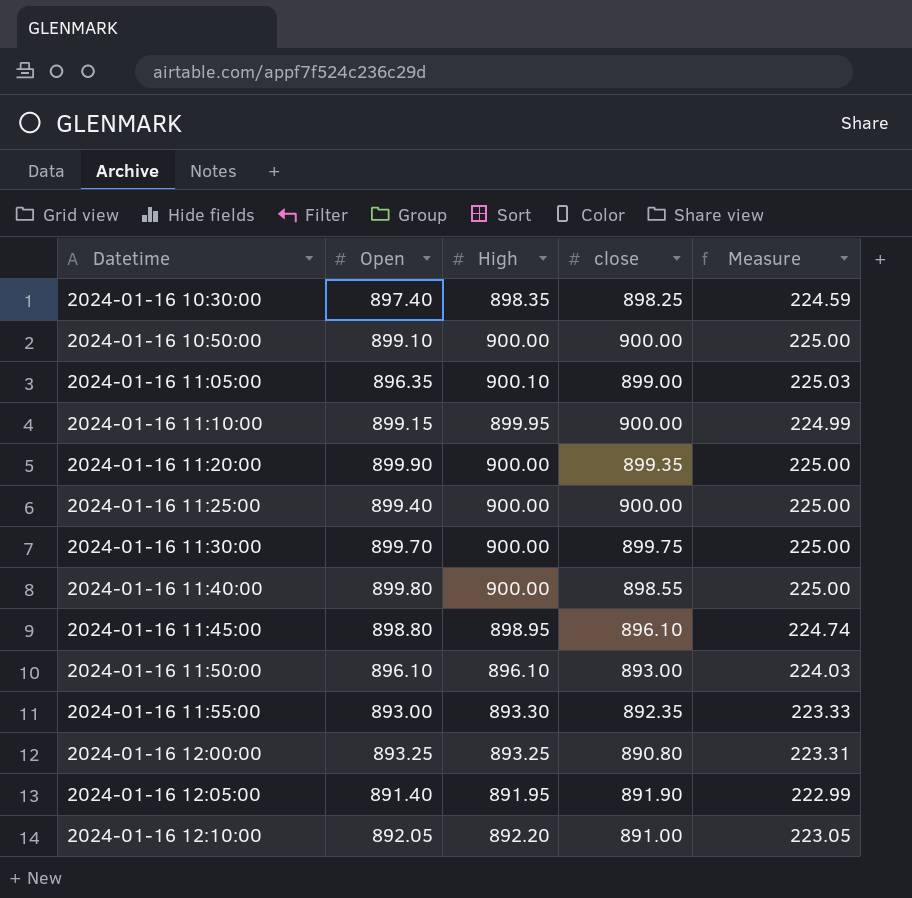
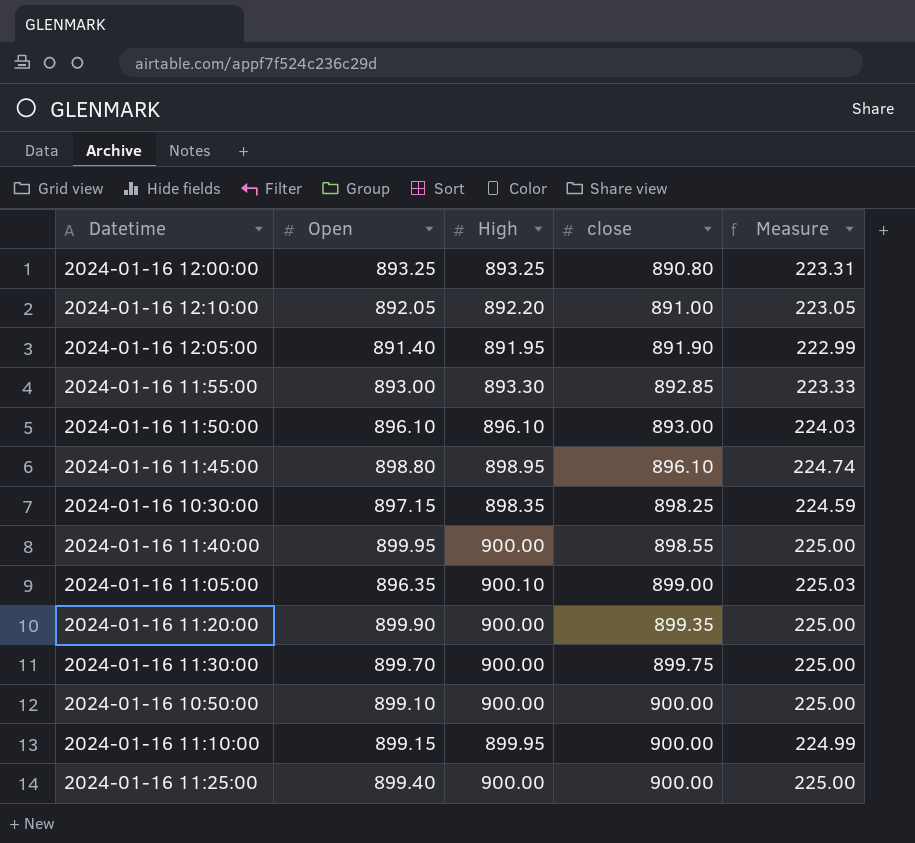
row order: Datetime ascending -> close ascending
2024-01-16 11:55:00 | close: 892.35 -> 892.85
2024-01-16 10:30:00 | Open: 897.40 -> 897.15
2024-01-16 11:40:00 | Open: 899.80 -> 899.95

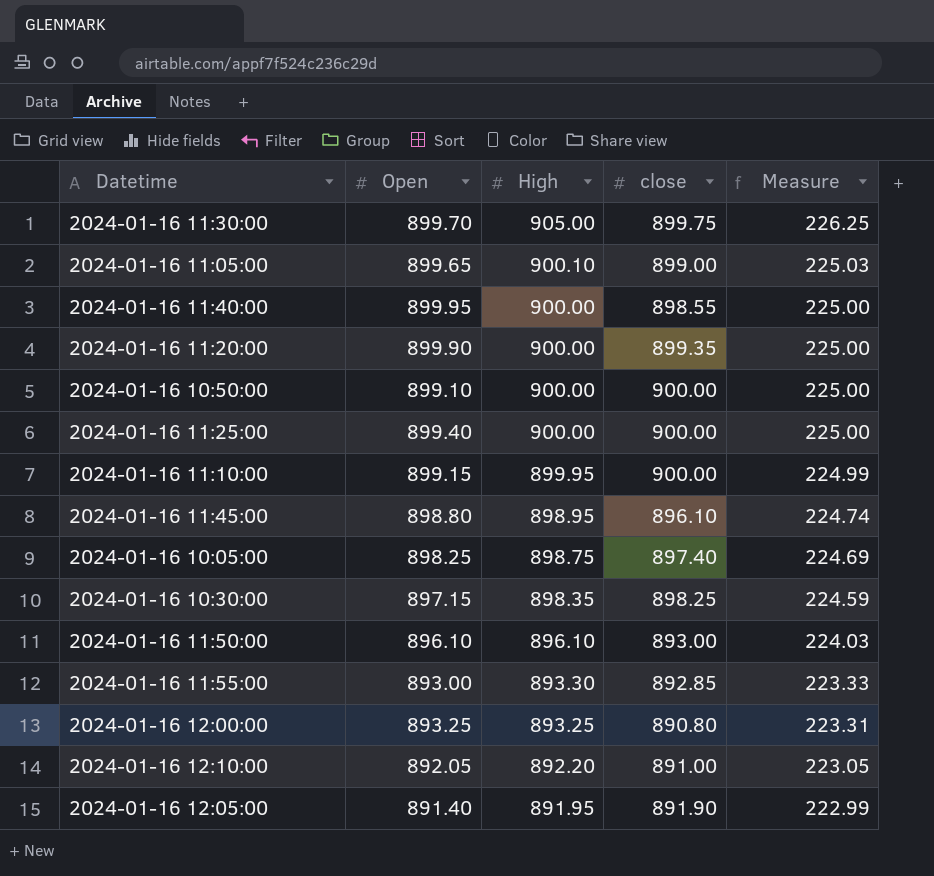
row order: close ascending -> High descending
2024-01-16 11:30:00 | High: 900.00 -> 905.00
2024-01-16 11:30:00 | Measure: 225.00 -> 226.25
2024-01-16 11:05:00 | Open: 896.35 -> 899.65
row 2024-01-16 10:05:00: none -> 898.25 | 898.75 | 897.40 | 224.69

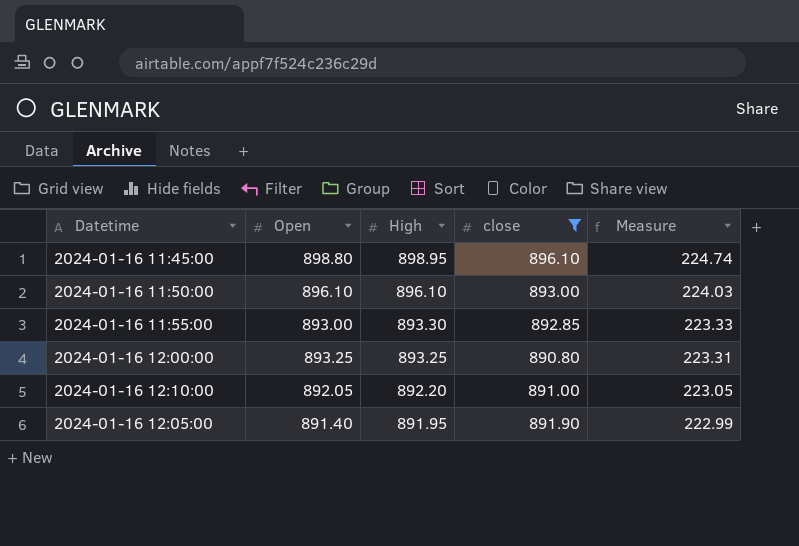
filter: none -> close <= 896.10

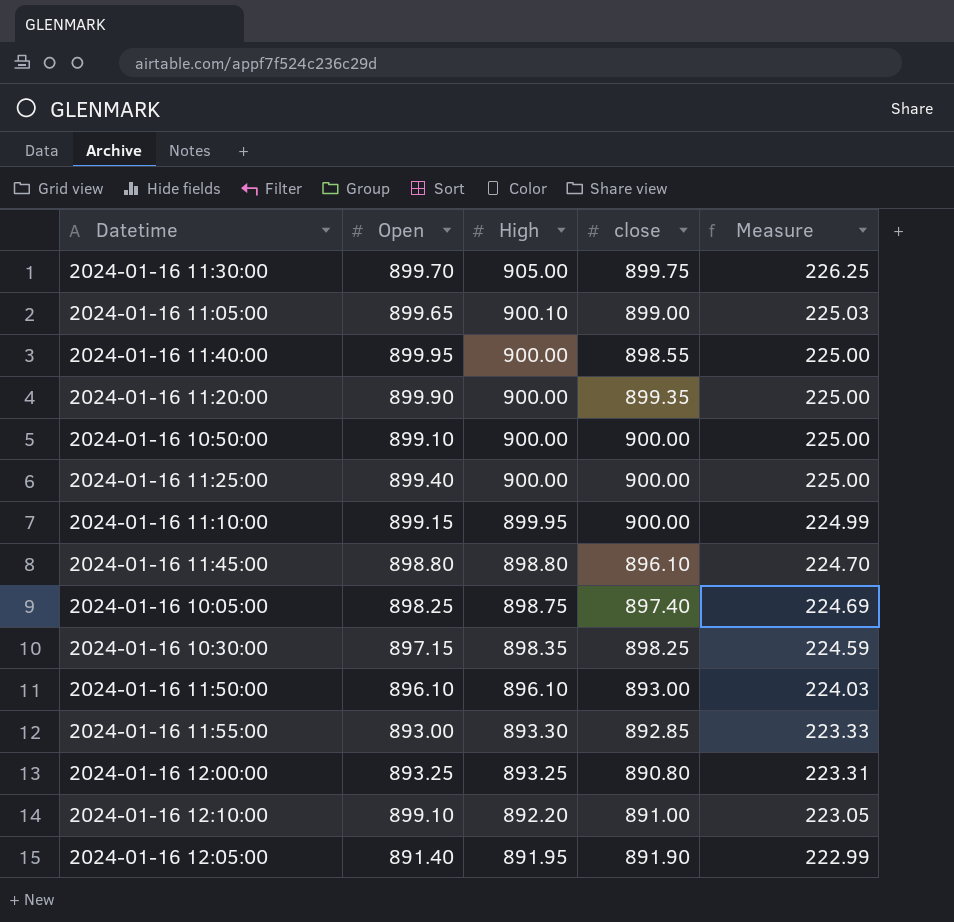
filter: close <= 896.10 -> none
2024-01-16 11:45:00 | High: 898.95 -> 898.80
2024-01-16 11:45:00 | Measure: 224.74 -> 224.70
2024-01-16 12:10:00 | Open: 892.05 -> 899.10

